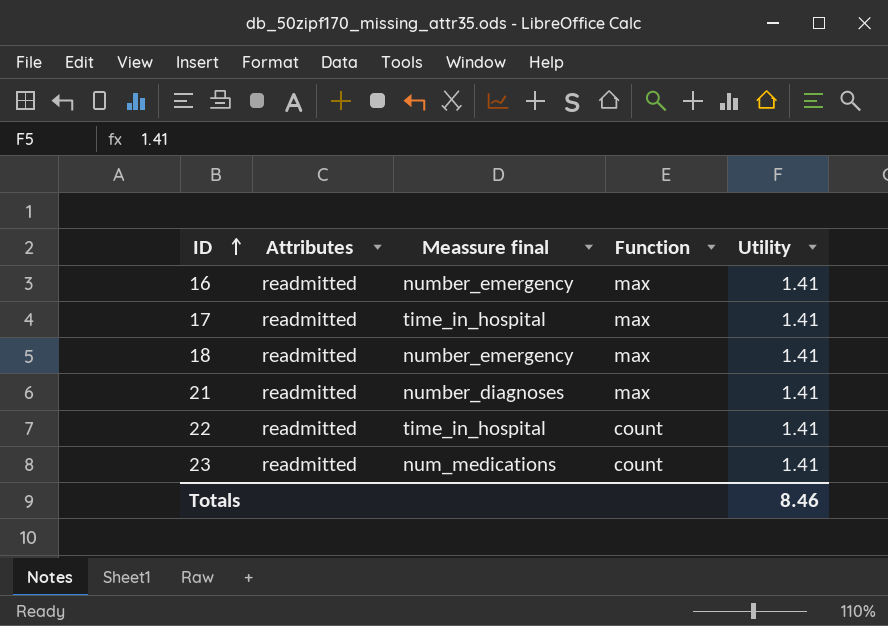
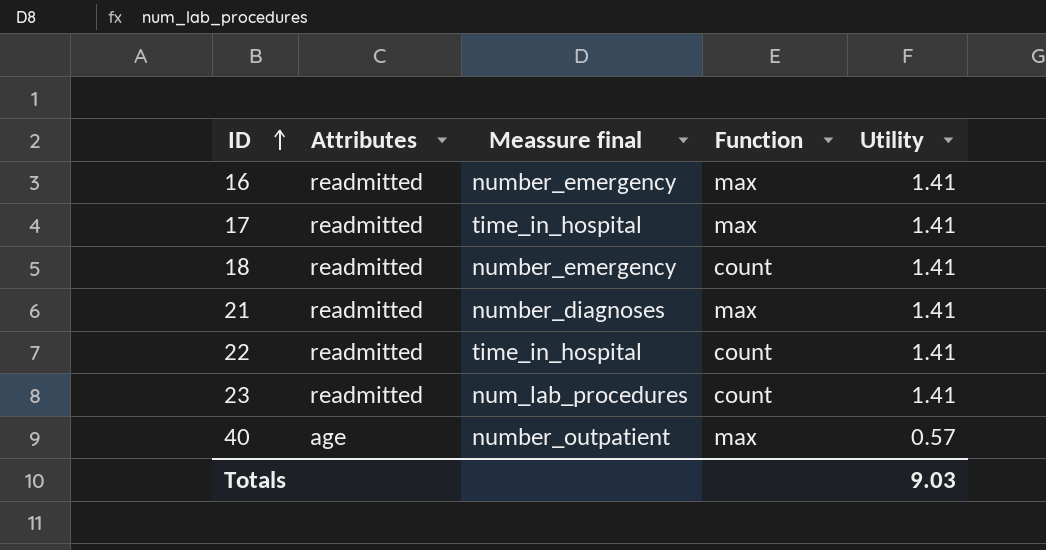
18 | Function: max -> count
23 | Meassure final: num_medications -> num_lab_procedures
row 40: none -> age | number_outpatient | max | 0.57
Totals | Utility: 8.46 -> 9.03

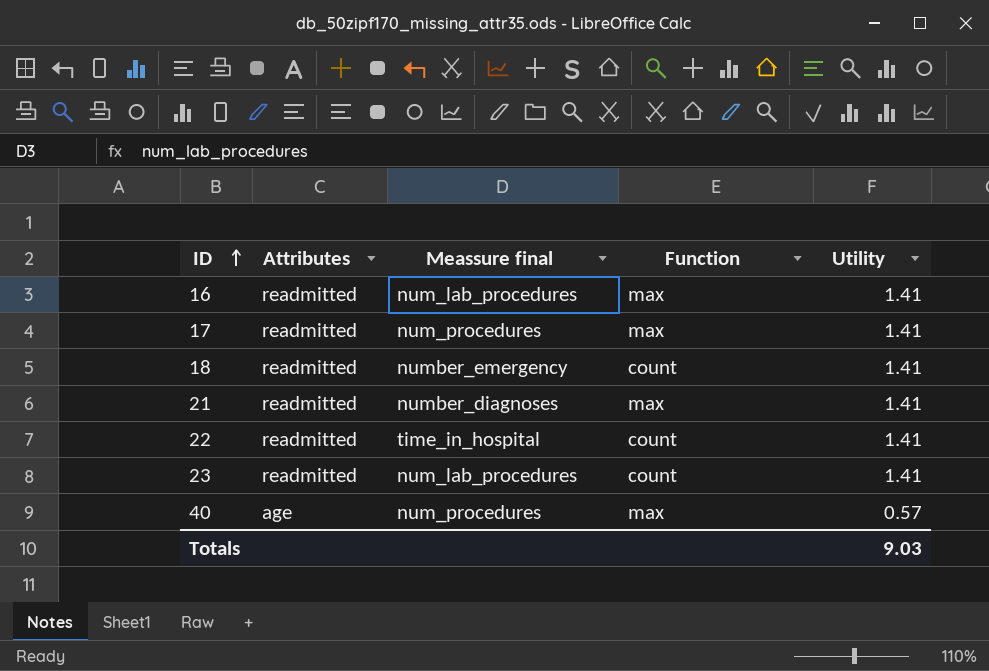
16 | Meassure final: number_emergency -> num_lab_procedures
17 | Meassure final: time_in_hospital -> num_procedures
40 | Meassure final: number_outpatient -> num_procedures

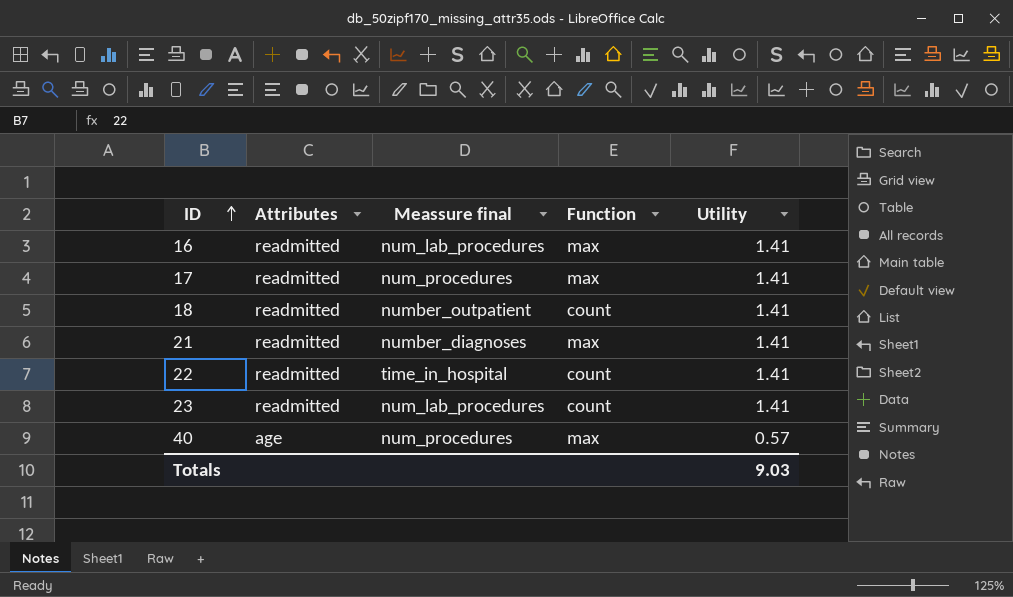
18 | Meassure final: number_emergency -> number_outpatient

